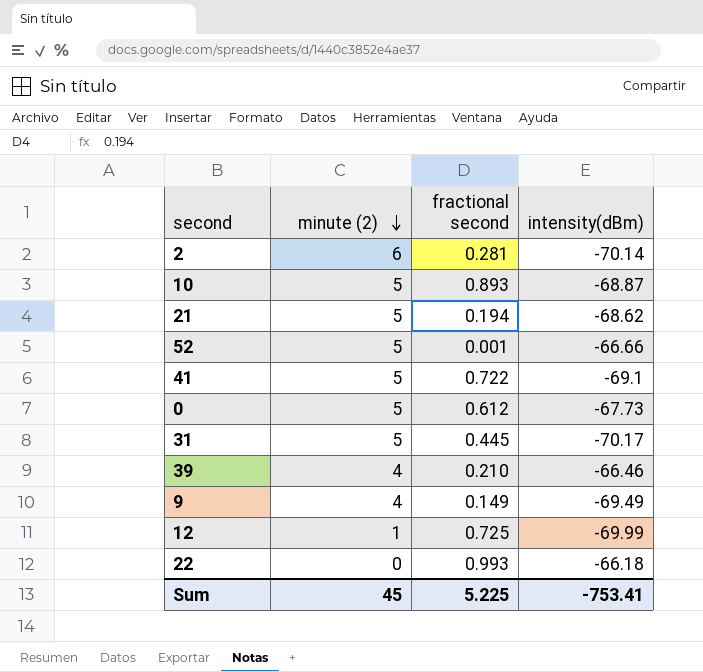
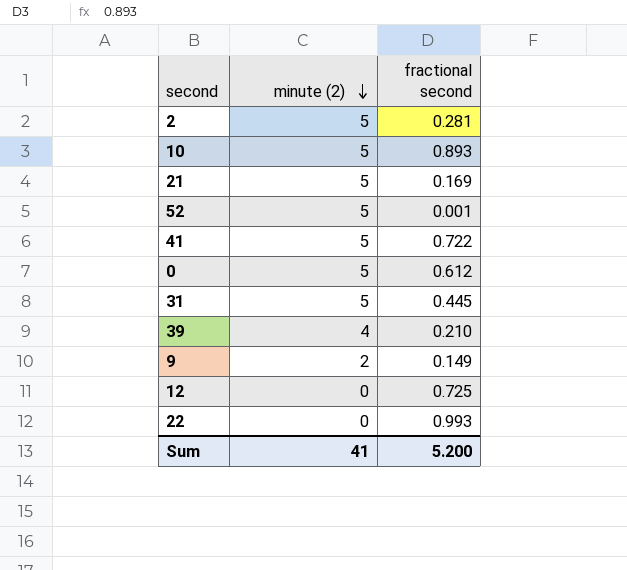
column intensity(dBm) | position: 4 -> none
2 | minute (2): 6 -> 5
21 | fractional second: 0.194 -> 0.169
9 | minute (2): 4 -> 2
12 | minute (2): 1 -> 0
Sum | minute (2): 45 -> 41
Sum | fractional second: 5.225 -> 5.200

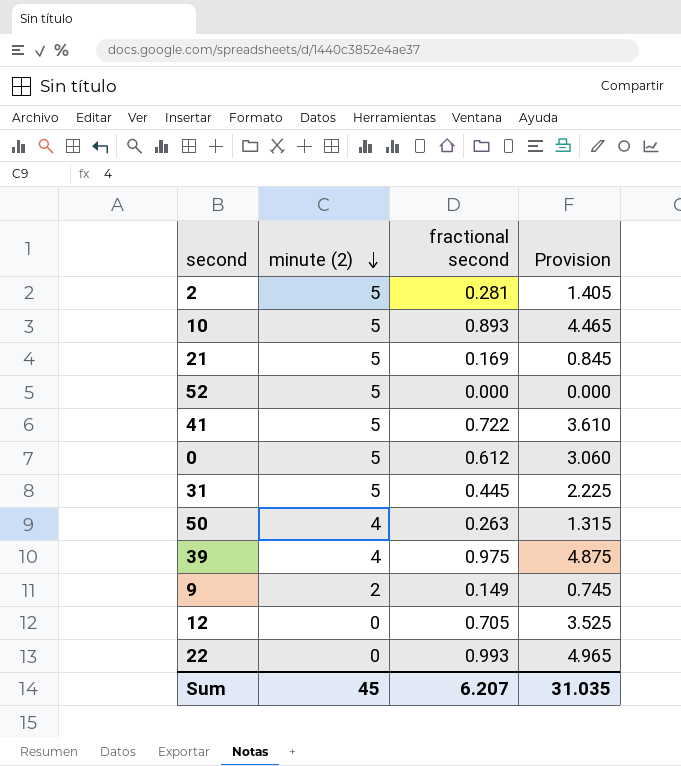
column Provision | formula: none -> [fractional second] * 5
52 | fractional second: 0.001 -> 0.000
row 50: none -> 4 | 0.263 | 1.315
39 | fractional second: 0.210 -> 0.975
12 | fractional second: 0.725 -> 0.705
Sum | minute (2): 41 -> 45
Sum | fractional second: 5.200 -> 6.207

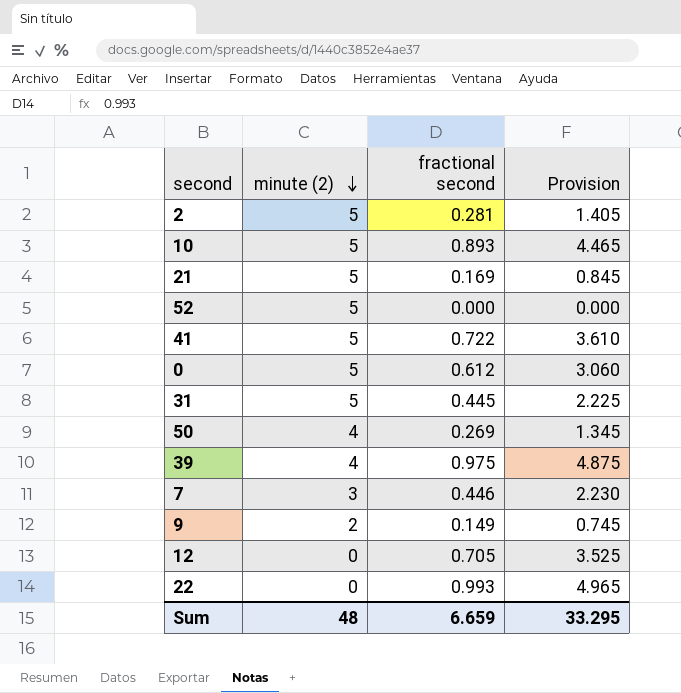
50 | fractional second: 0.263 -> 0.269
50 | Provision: 1.315 -> 1.345
row 7: none -> 3 | 0.446 | 2.230
Sum | minute (2): 45 -> 48
Sum | fractional second: 6.207 -> 6.659
Sum | Provision: 31.035 -> 33.295

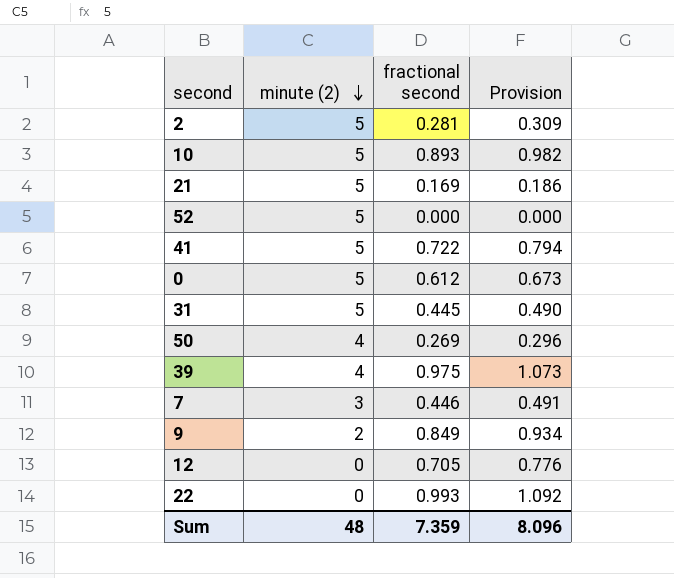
column Provision | formula: [fractional second] * 5 -> [fractional second] * 1.1
9 | fractional second: 0.149 -> 0.849
Sum | fractional second: 6.659 -> 7.359
Sum | Provision: 33.295 -> 8.096

